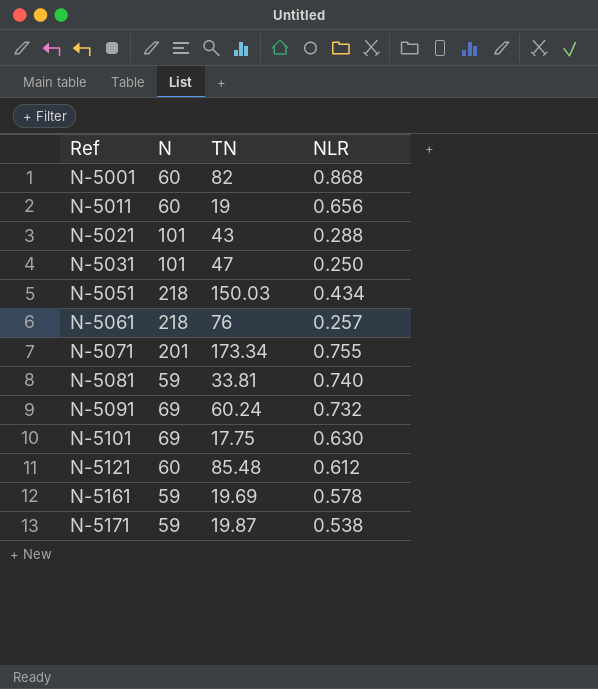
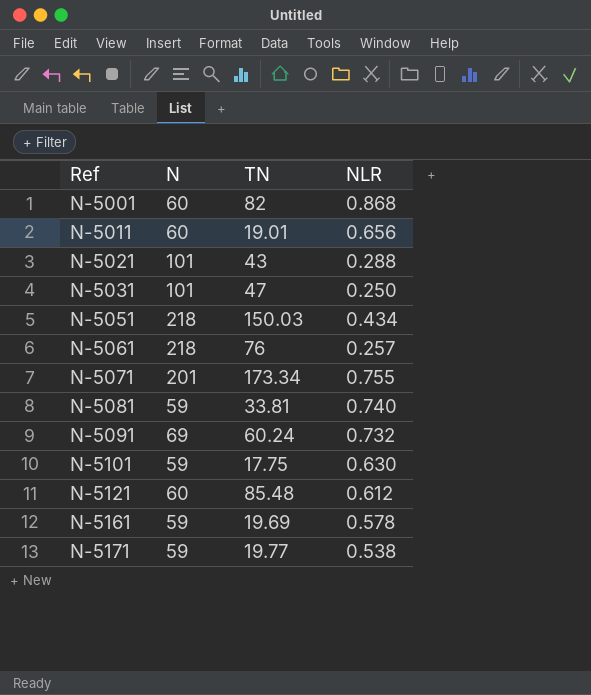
N-5011 | TN: 19 -> 19.01
N-5101 | N: 69 -> 59
N-5171 | TN: 19.87 -> 19.77

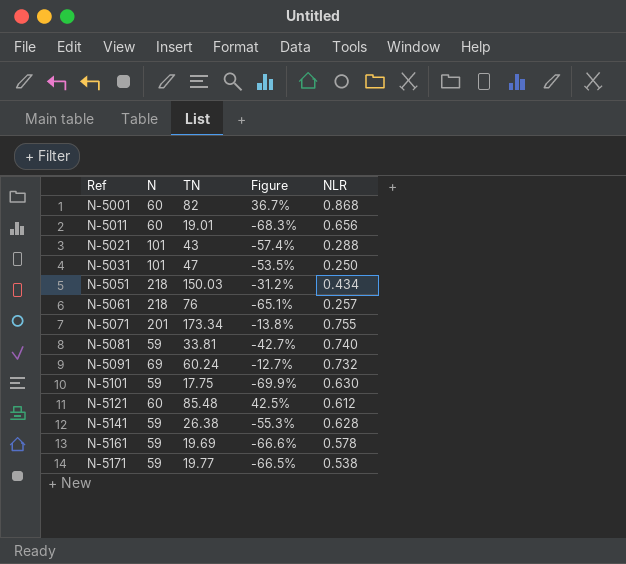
column Figure | formula: none -> ([TN] - [N]) / [N]
row N-5141: none -> 59 | 26.38 | -55.3% | 0.628

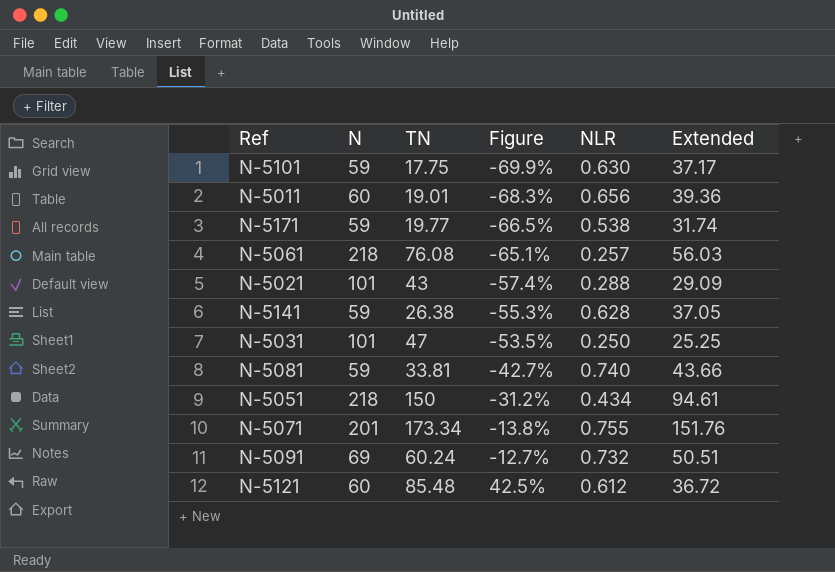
row order: Ref ascending -> Figure ascending
column Extended | formula: none -> [N] * [NLR]
row N-5001: 60 | 82 | 36.7% | 0.868 -> none
row N-5161: 59 | 19.69 | -66.6% | 0.578 -> none
N-5061 | TN: 76 -> 76.08
N-5051 | TN: 150.03 -> 150

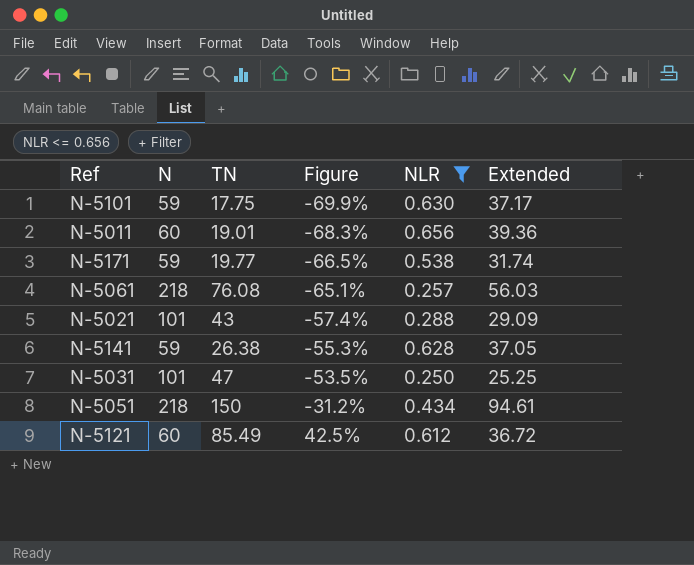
filter: none -> NLR <= 0.656
N-5121 | TN: 85.48 -> 85.49

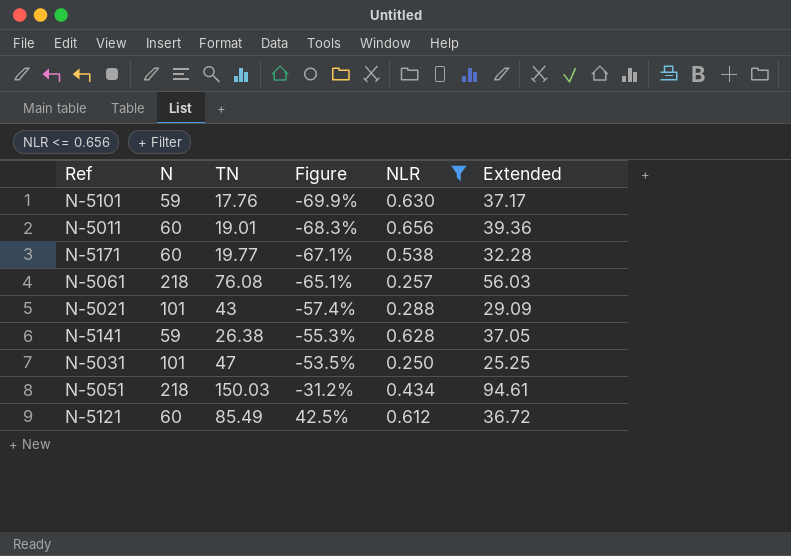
N-5101 | TN: 17.75 -> 17.76
N-5171 | N: 59 -> 60
N-5171 | Figure: -66.5% -> -67.1%
N-5171 | Extended: 31.74 -> 32.28
N-5051 | TN: 150 -> 150.03

